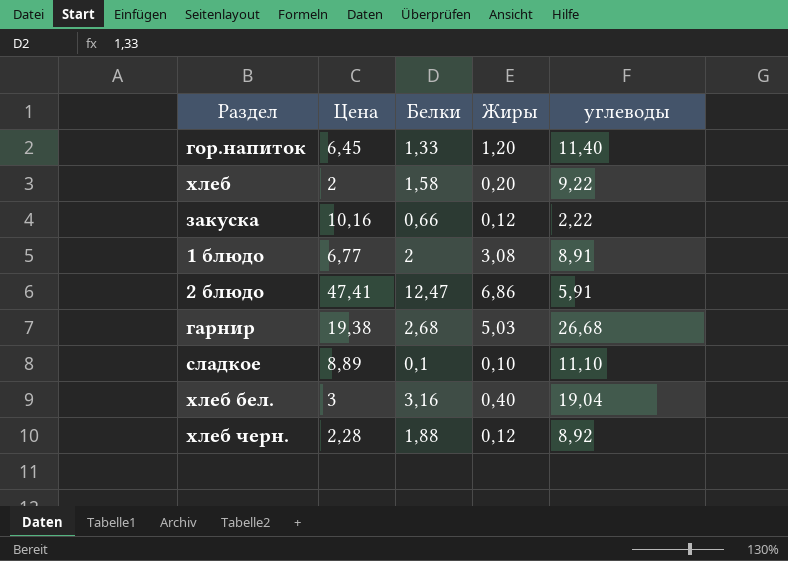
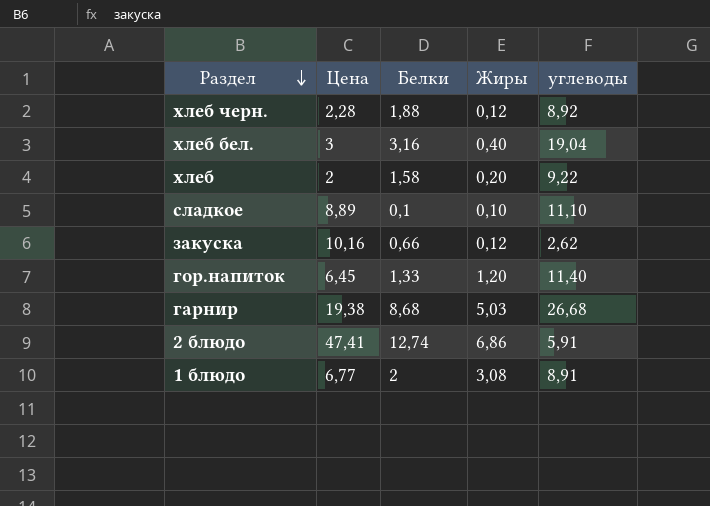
row order: none -> Раздел descending
закуска | углеводы: 2,22 -> 2,62
гарнир | Белки: 2,68 -> 8,68
2 блюдо | Белки: 12,47 -> 12,74

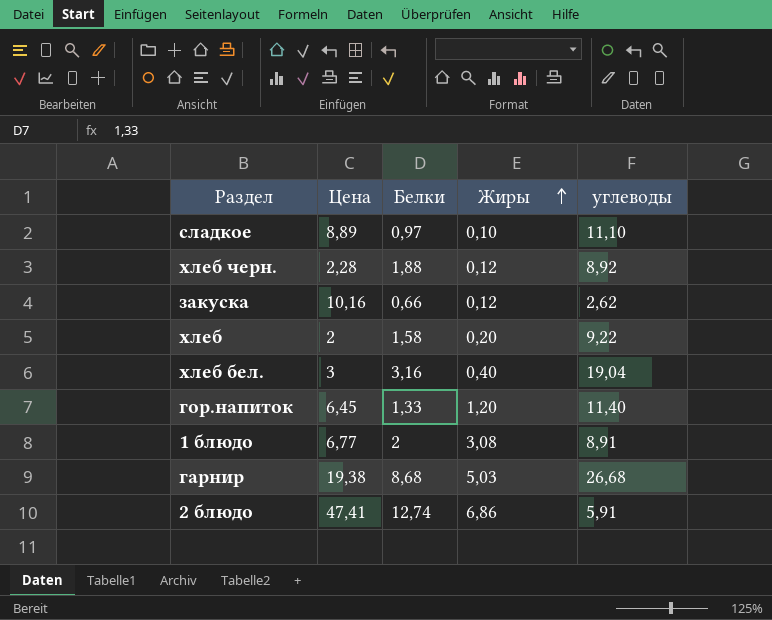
row order: Раздел descending -> Жиры ascending
сладкое | Белки: 0,1 -> 0,97

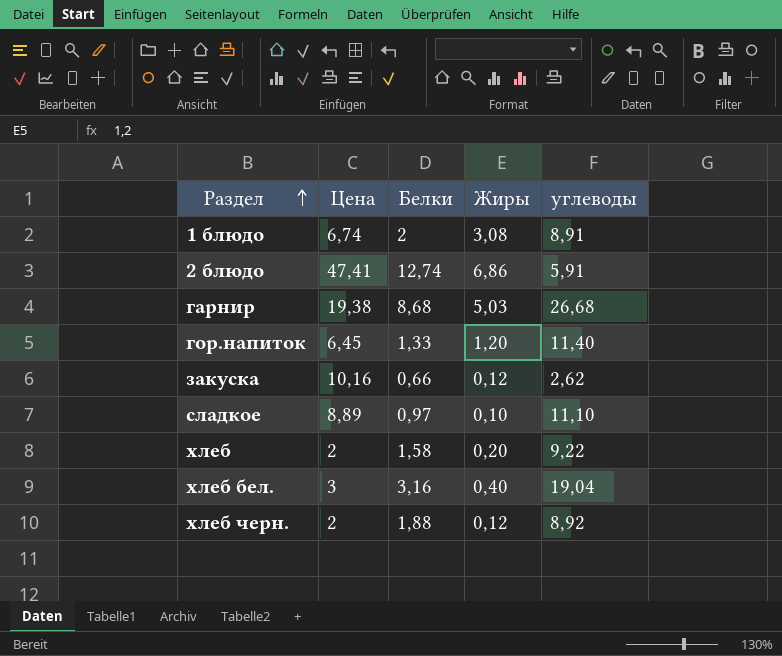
row order: Жиры ascending -> Раздел ascending
1 блюдо | Цена: 6,77 -> 6,74
хлеб черн. | Цена: 2,28 -> 2

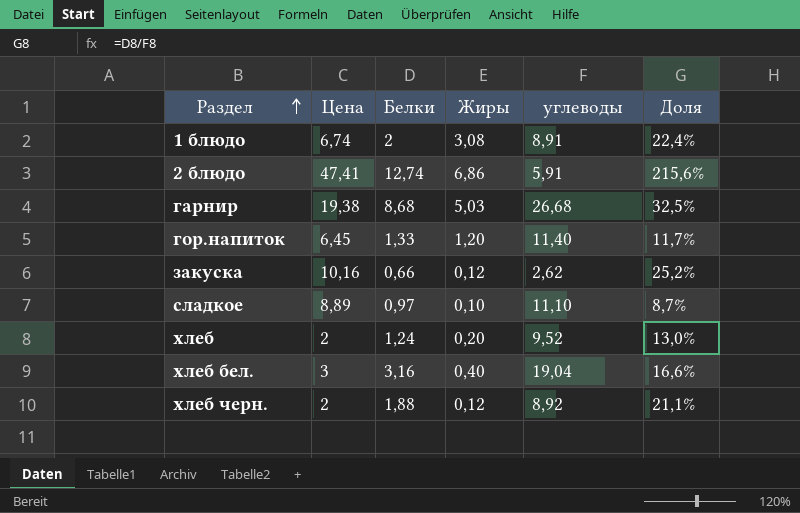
column Доля | formula: none -> [Белки] / [углеводы]
хлеб | Белки: 1,58 -> 1,24
хлеб | углеводы: 9,22 -> 9,52

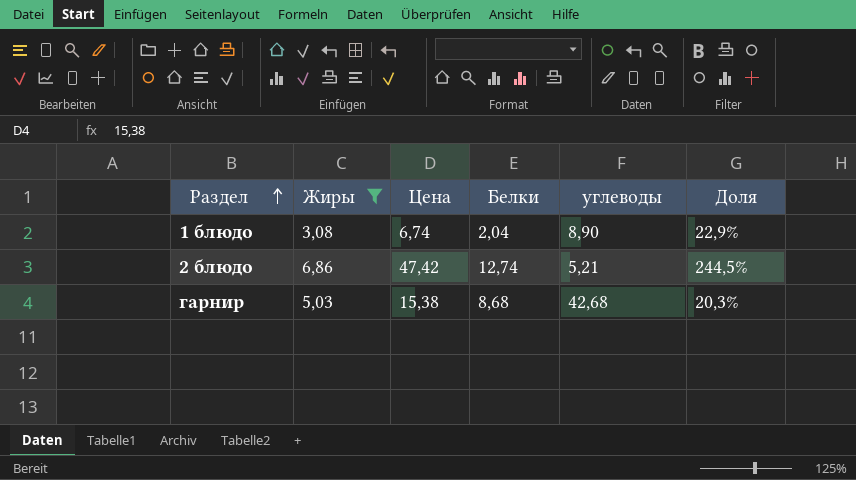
filter: none -> Жиры >= 3,08
column Жиры | position: 4 -> 2
1 блюдо | Белки: 2 -> 2,04
1 блюдо | углеводы: 8,91 -> 8,90
1 блюдо | Доля: 22,4% -> 22,9%
2 блюдо | Цена: 47,41 -> 47,42
2 блюдо | углеводы: 5,91 -> 5,21
2 блюдо | Доля: 215,6% -> 244,5%
гарнир | Цена: 19,38 -> 15,38
гарнир | углеводы: 26,68 -> 42,68
гарнир | Доля: 32,5% -> 20,3%

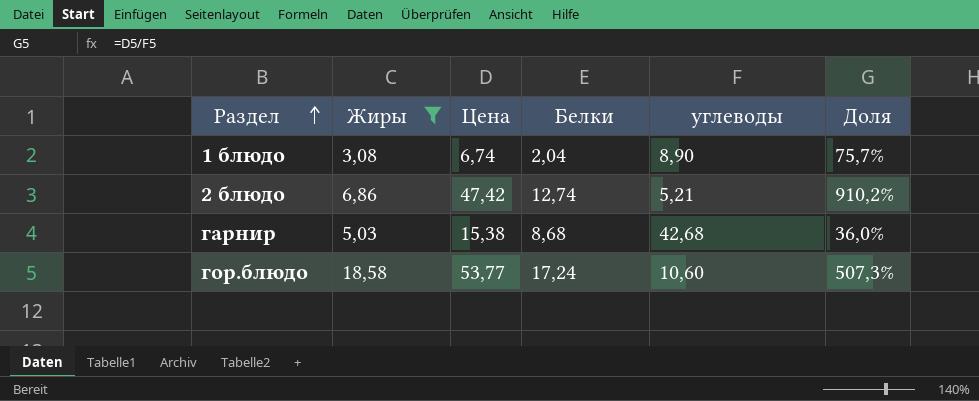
column Доля | formula: [Белки] / [углеводы] -> [Цена] / [углеводы]
row гор.блюдо: none -> 18,58 | 53,77 | 17,24 | 10,60 | 507,3%

